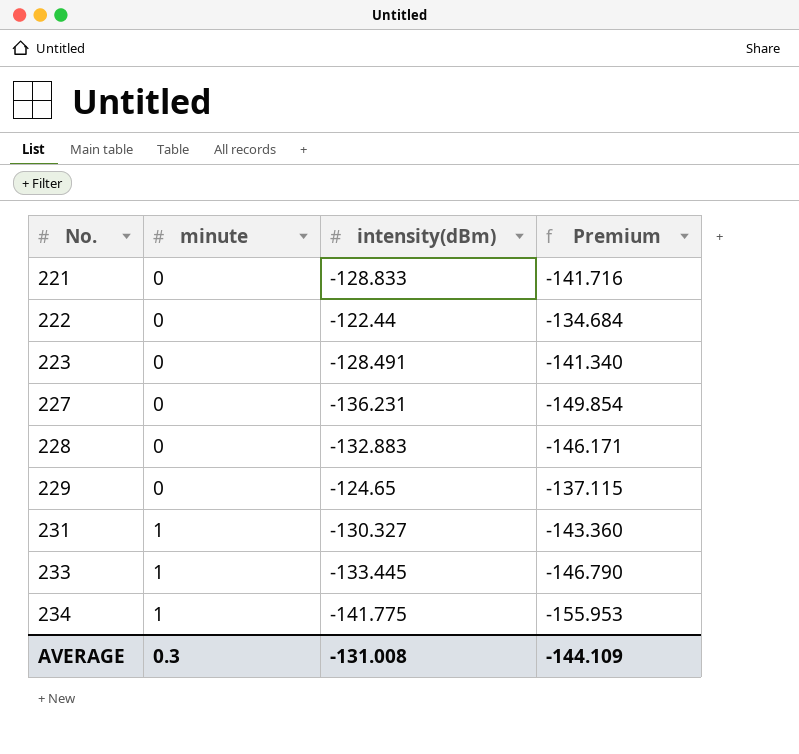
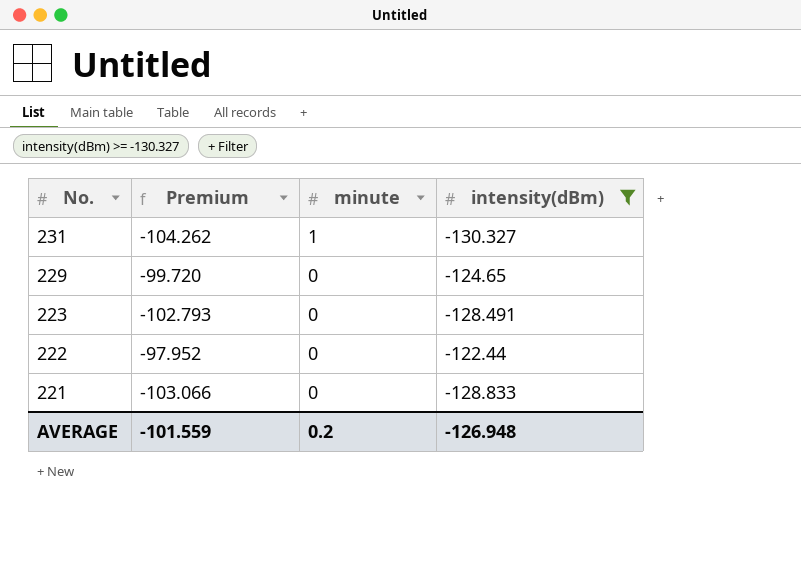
filter: none -> intensity(dBm) >= -130.327
row order: No. ascending -> No. descending
column Premium | formula: [intensity(dBm)] * 1.1 -> [intensity(dBm)] * 0.8
column Premium | position: 4 -> 2
AVERAGE | Premium: -144.109 -> -101.559
AVERAGE | minute: 0.3 -> 0.2
AVERAGE | intensity(dBm): -131.008 -> -126.948

